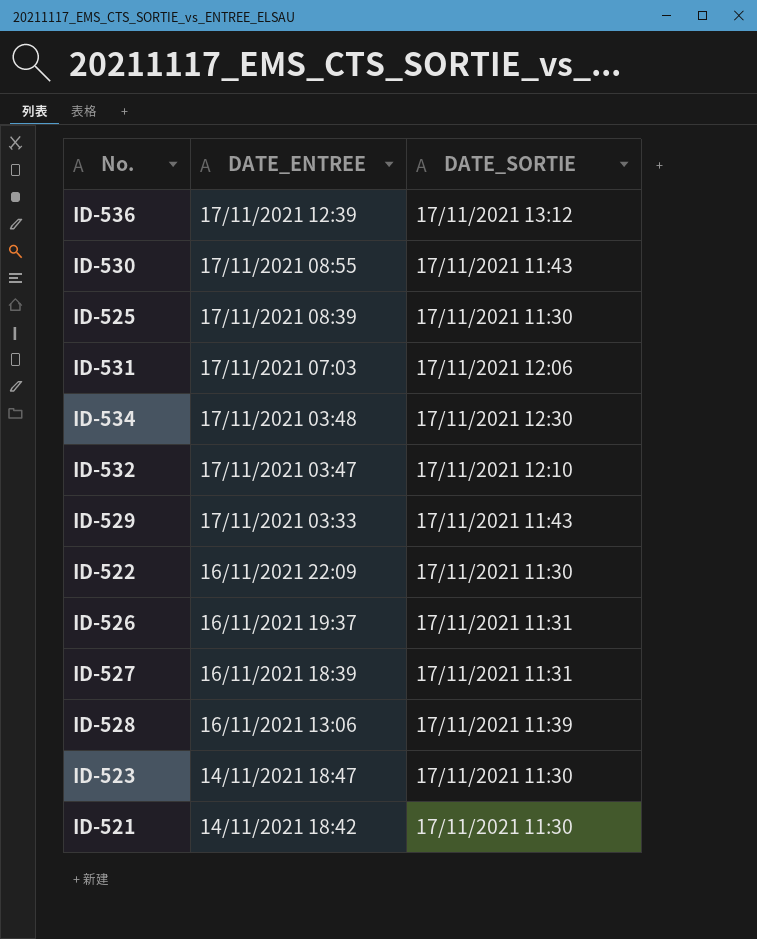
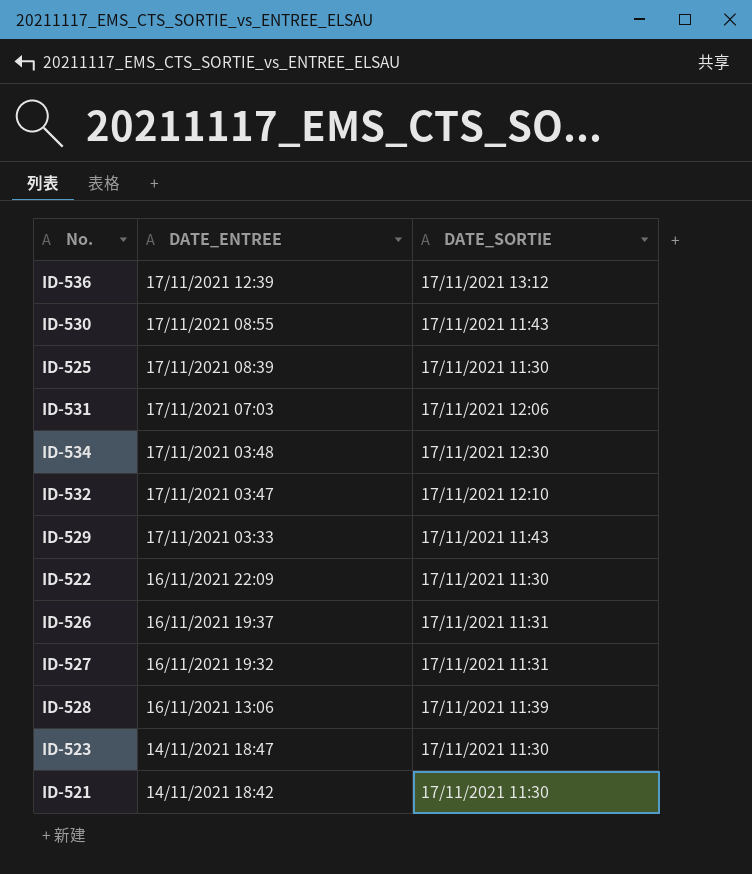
ID-527 | DATE_ENTREE: 16/11/2021 18:39 -> 16/11/2021 19:32

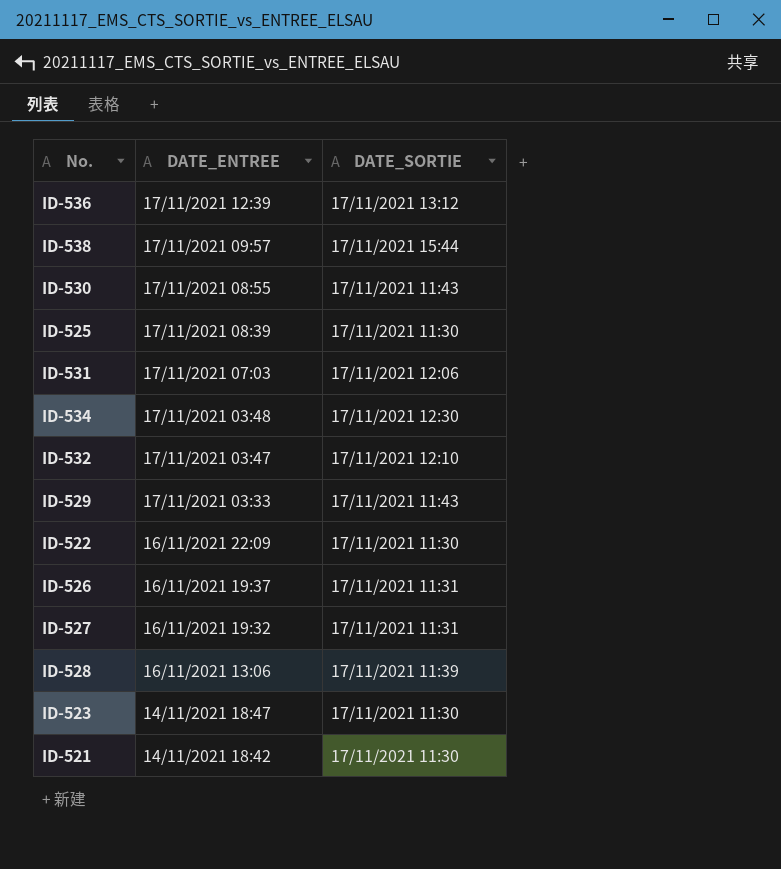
row ID-538: none -> 17/11/2021 09:57 | 17/11/2021 15:44

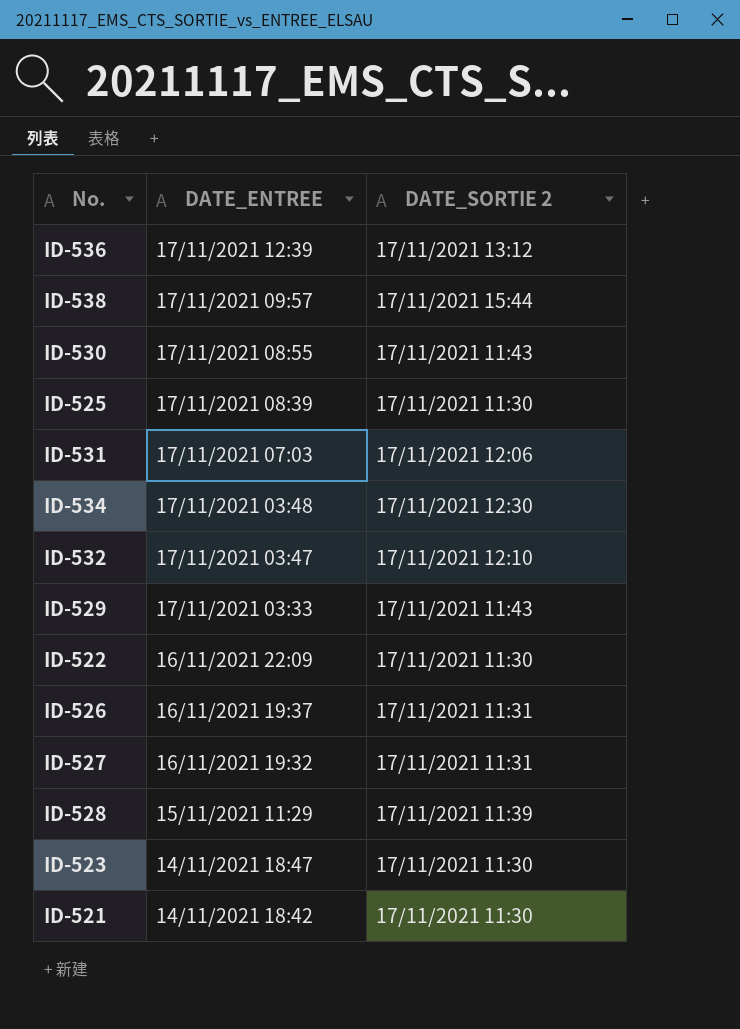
column name: DATE_SORTIE -> DATE_SORTIE 2
ID-528 | DATE_ENTREE: 16/11/2021 13:06 -> 15/11/2021 11:29

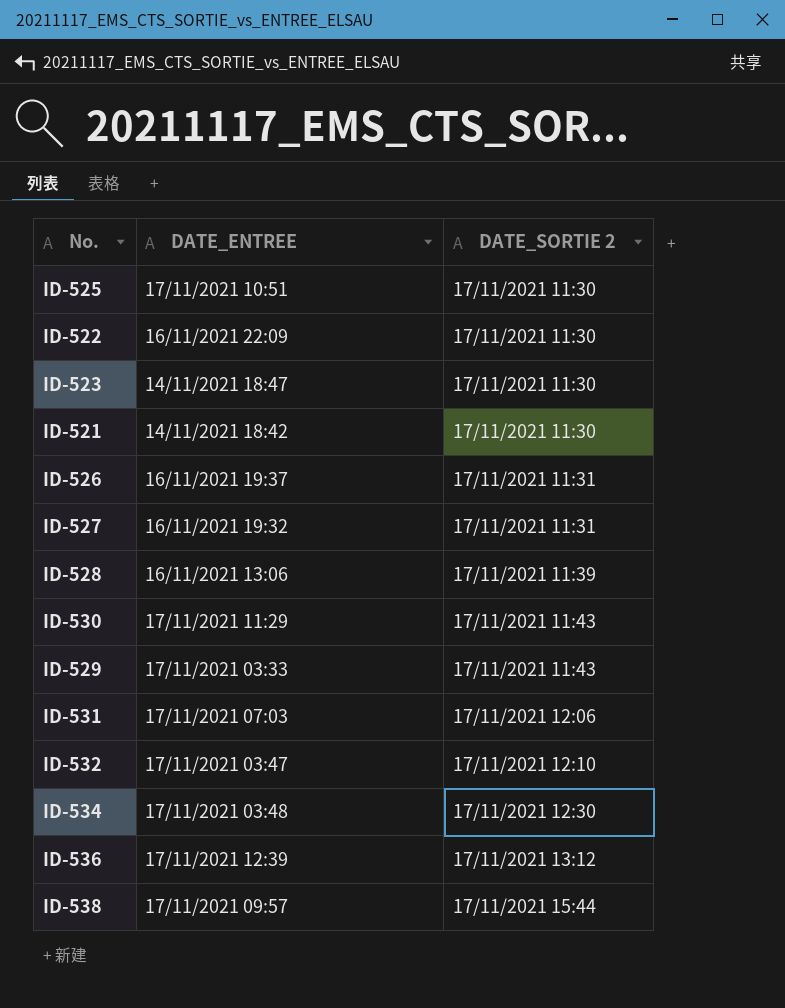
row order: DATE_ENTREE descending -> DATE_SORTIE 2 ascending
ID-525 | DATE_ENTREE: 17/11/2021 08:39 -> 17/11/2021 10:51
ID-528 | DATE_ENTREE: 15/11/2021 11:29 -> 16/11/2021 13:06
ID-530 | DATE_ENTREE: 17/11/2021 08:55 -> 17/11/2021 11:29

